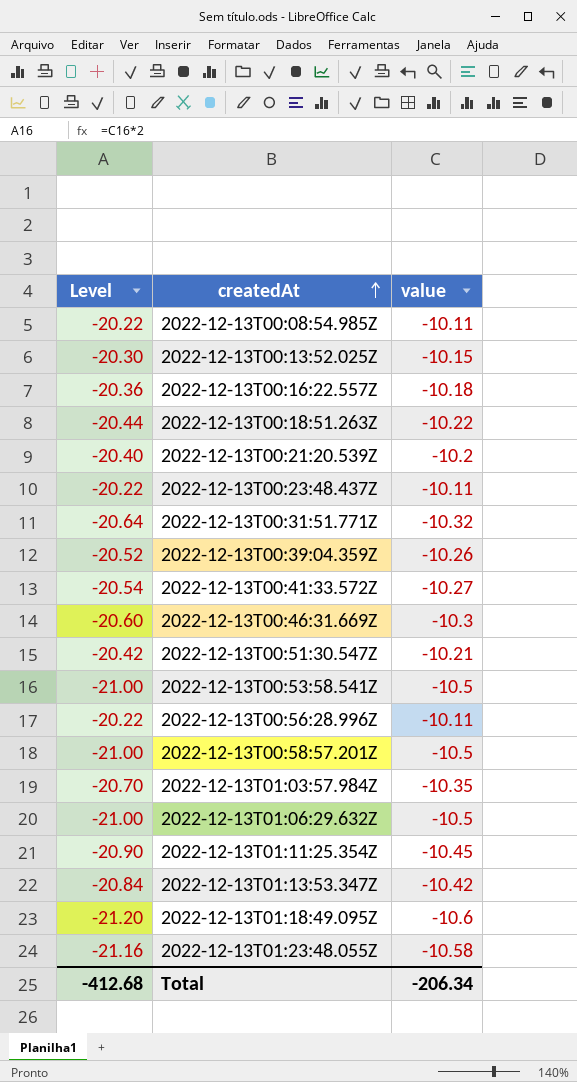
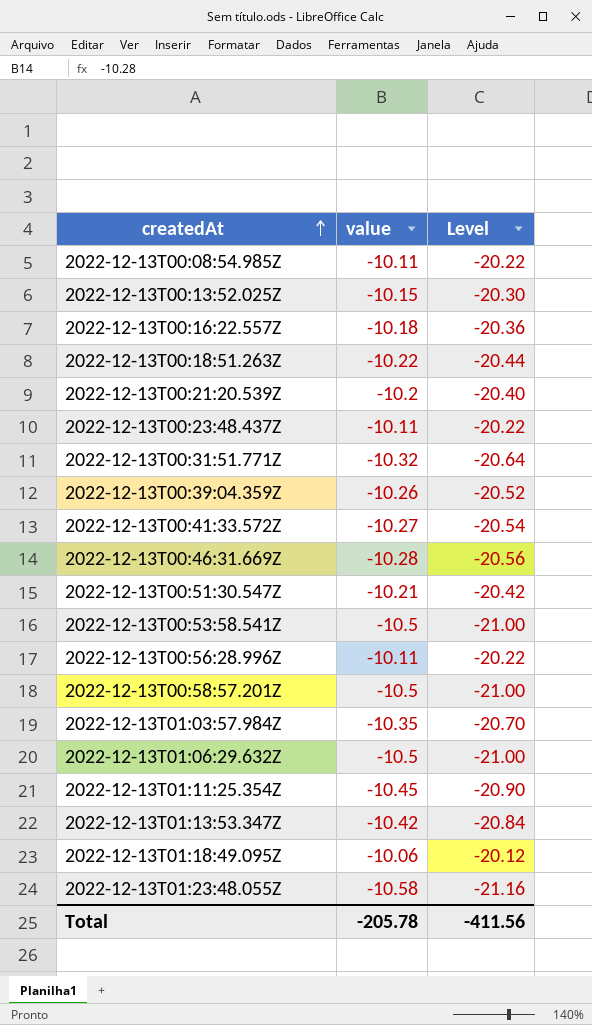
column Level | position: 1 -> 3
2022-12-13T00:46:31.669Z | value: -10.3 -> -10.28
2022-12-13T00:46:31.669Z | Level: -20.60 -> -20.56
2022-12-13T01:18:49.095Z | value: -10.6 -> -10.06
2022-12-13T01:18:49.095Z | Level: -21.20 -> -20.12
Total | value: -206.34 -> -205.78
Total | Level: -412.68 -> -411.56

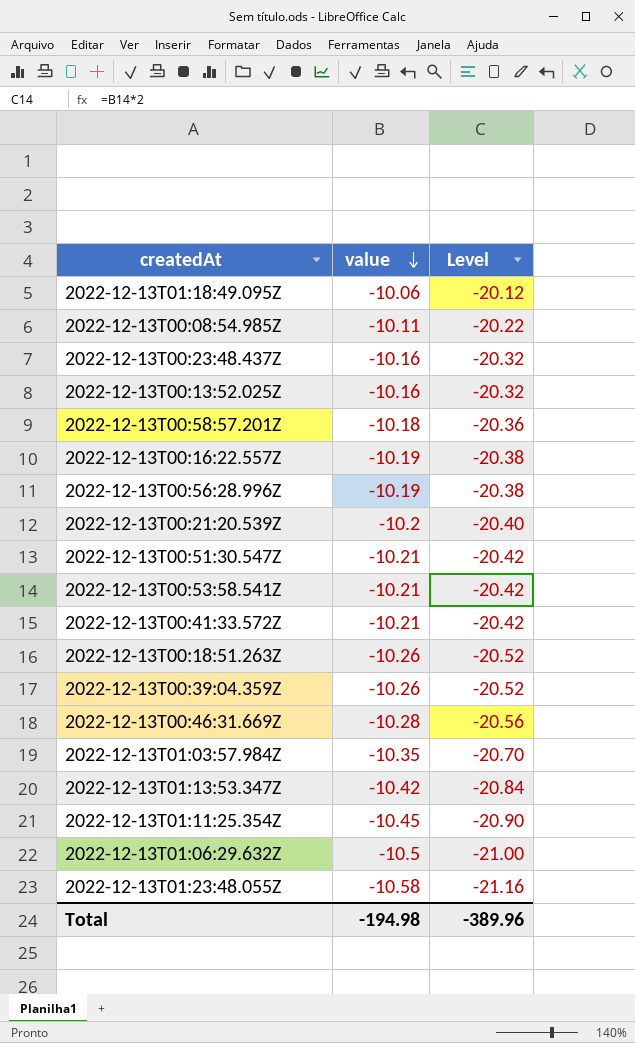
row order: createdAt ascending -> value descending
row 2022-12-13T00:31:51.771Z: -10.32 | -20.64 -> none
2022-12-13T00:23:48.437Z | value: -10.11 -> -10.16
2022-12-13T00:23:48.437Z | Level: -20.22 -> -20.32
2022-12-13T00:13:52.025Z | value: -10.15 -> -10.16
2022-12-13T00:13:52.025Z | Level: -20.30 -> -20.32
2022-12-13T00:58:57.201Z | value: -10.5 -> -10.18
2022-12-13T00:58:57.201Z | Level: -21.00 -> -20.36
2022-12-13T00:16:22.557Z | value: -10.18 -> -10.19
2022-12-13T00:16:22.557Z | Level: -20.36 -> -20.38
2022-12-13T00:56:28.996Z | value: -10.11 -> -10.19
2022-12-13T00:56:28.996Z | Level: -20.22 -> -20.38
2022-12-13T00:53:58.541Z | value: -10.5 -> -10.21
2022-12-13T00:53:58.541Z | Level: -21.00 -> -20.42
2022-12-13T00:41:33.572Z | value: -10.27 -> -10.21
2022-12-13T00:41:33.572Z | Level: -20.54 -> -20.42
2022-12-13T00:18:51.263Z | value: -10.22 -> -10.26
2022-12-13T00:18:51.263Z | Level: -20.44 -> -20.52
Total | value: -205.78 -> -194.98
Total | Level: -411.56 -> -389.96

